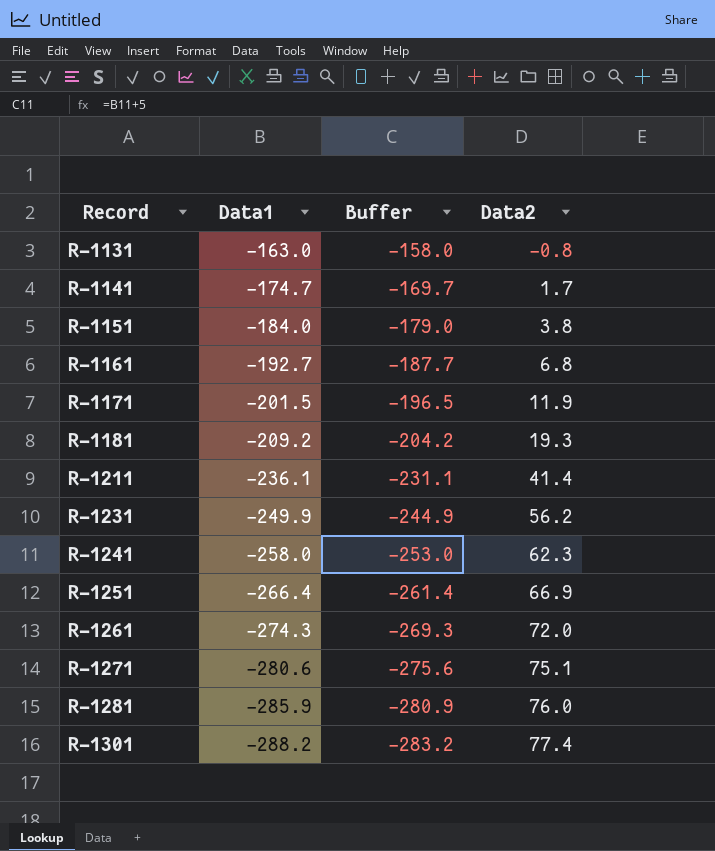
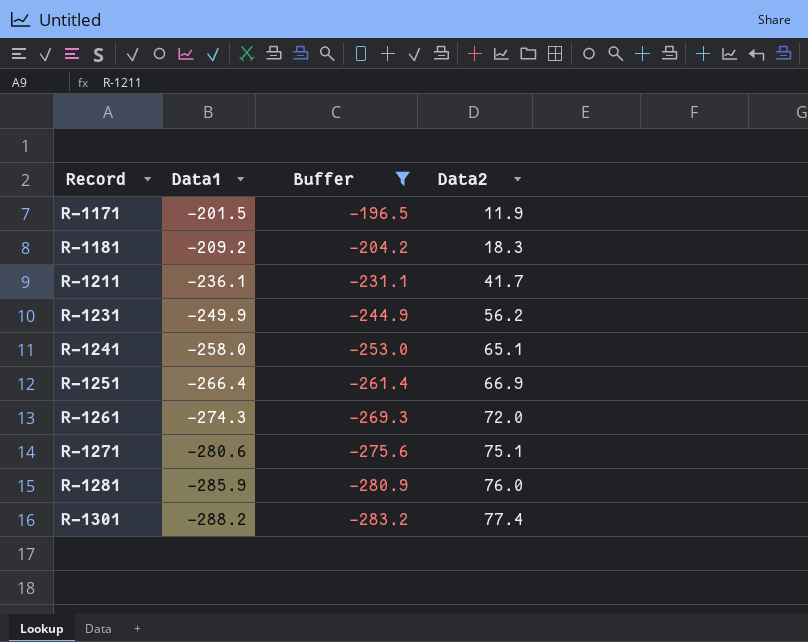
filter: none -> Buffer <= -196.5
R-1181 | Data2: 19.3 -> 18.3
R-1211 | Data2: 41.4 -> 41.7
R-1241 | Data2: 62.3 -> 65.1

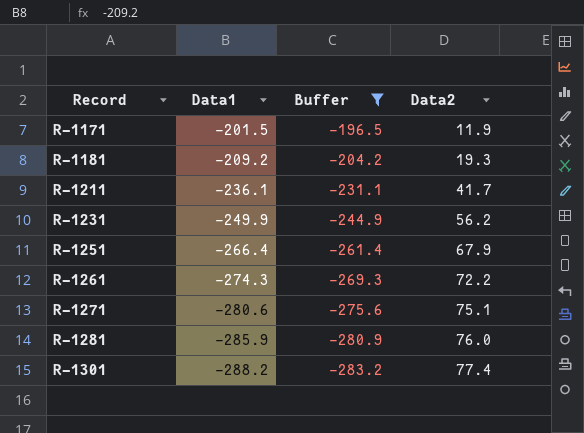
row R-1241: -258.0 | -253.0 | 65.1 -> none
R-1181 | Data2: 18.3 -> 19.3
R-1251 | Data2: 66.9 -> 67.9
R-1261 | Data2: 72.0 -> 72.2

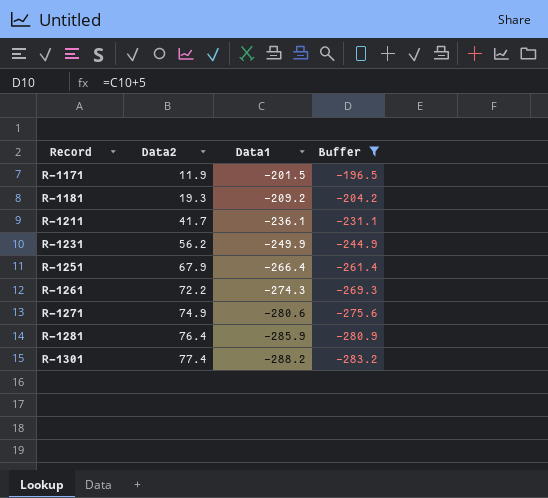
column Data2 | position: 4 -> 2
R-1271 | Data2: 75.1 -> 74.9
R-1281 | Data2: 76.0 -> 76.4

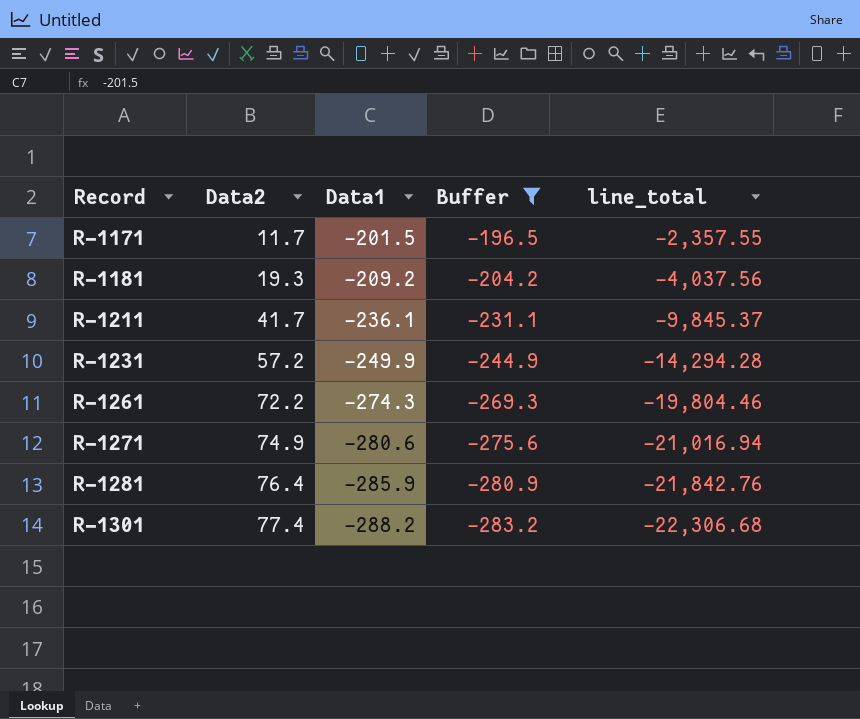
column line_total | formula: none -> [Data2] * [Data1]
row R-1251: 67.9 | -266.4 | -261.4 -> none
R-1171 | Data2: 11.9 -> 11.7
R-1231 | Data2: 56.2 -> 57.2

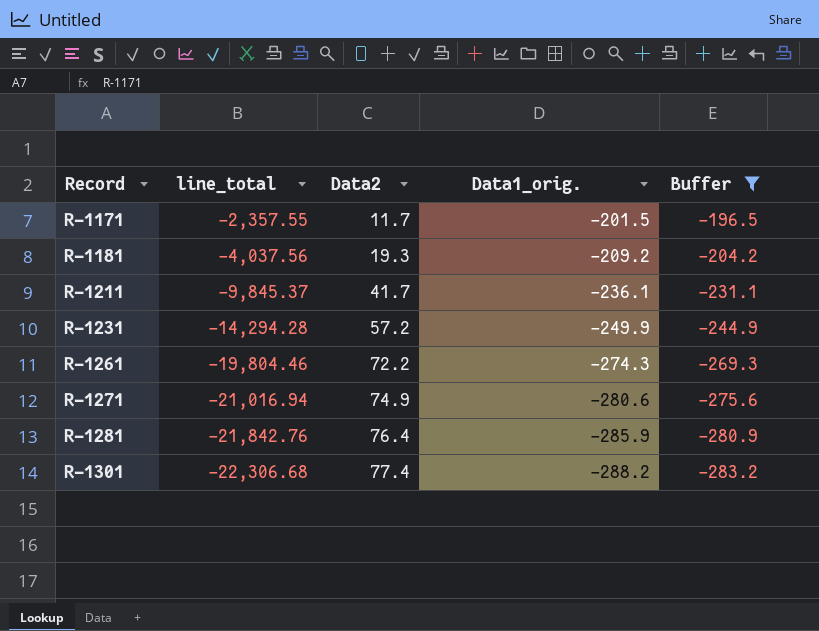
column line_total | position: 5 -> 2
column name: Data1 -> Data1_orig.

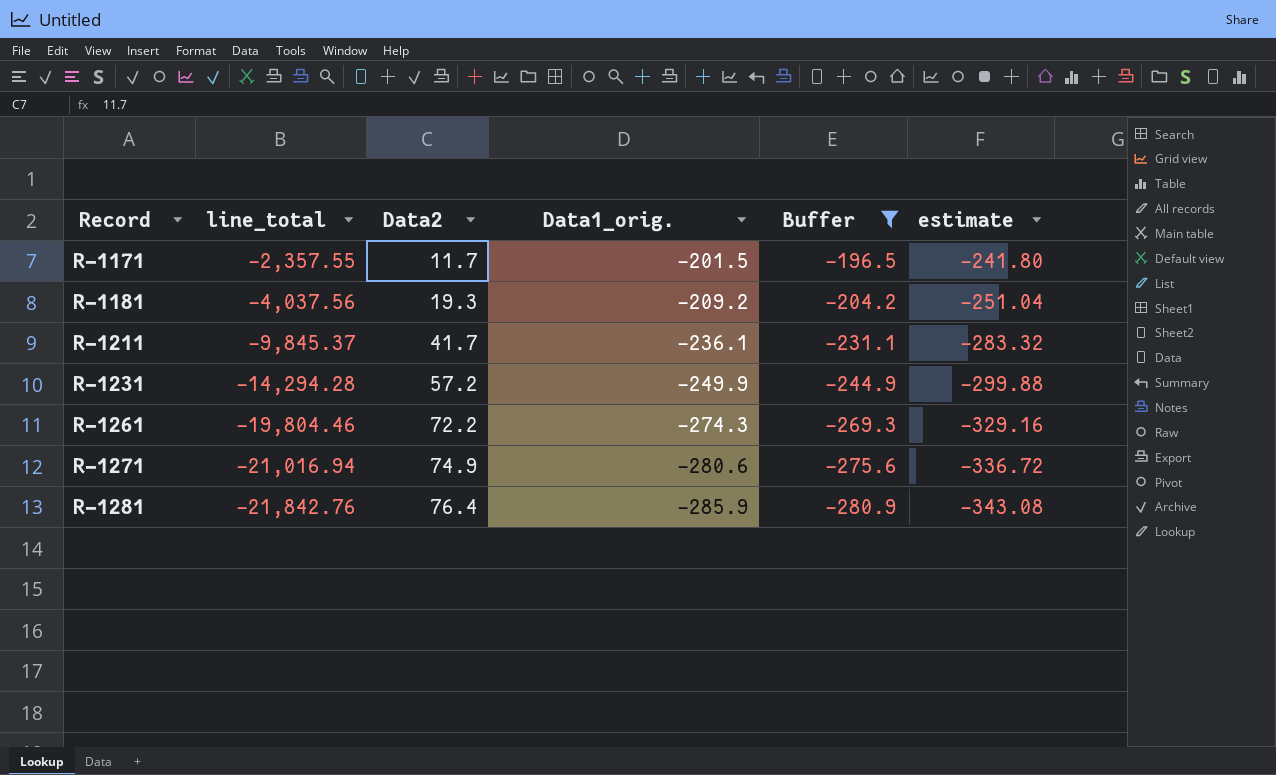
column estimate | formula: none -> [Data1_orig.] * 1.2
row R-1301: -22,306.68 | 77.4 | -288.2 | -283.2 -> none

